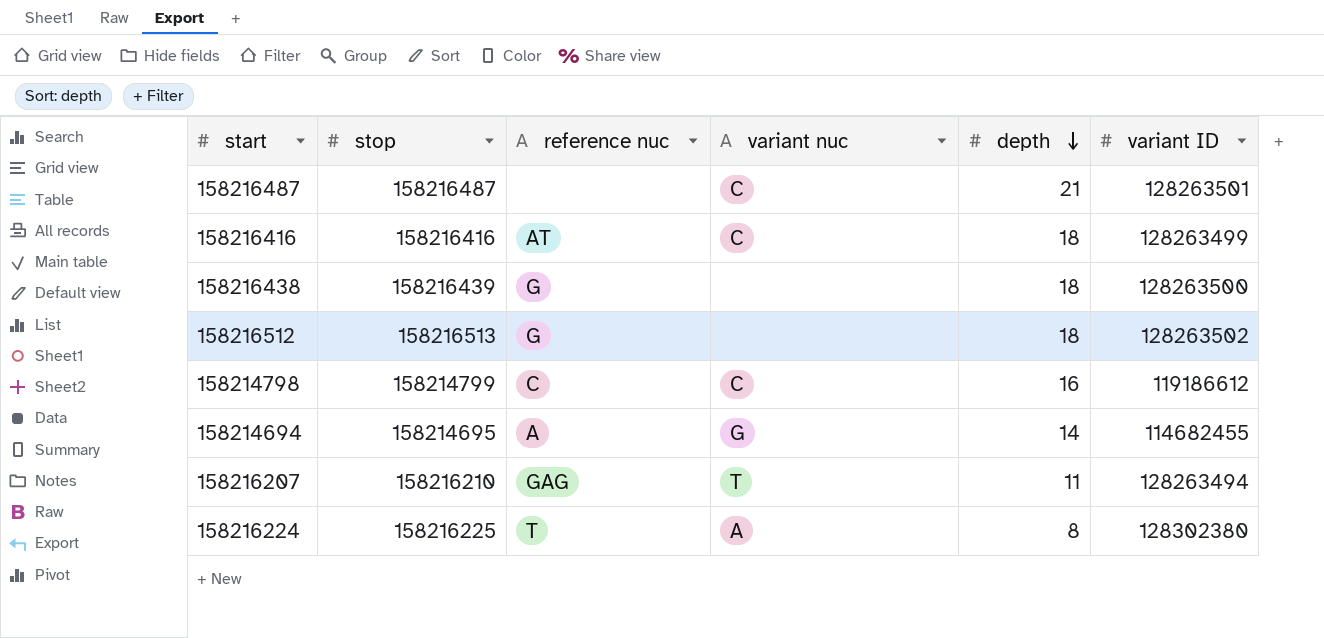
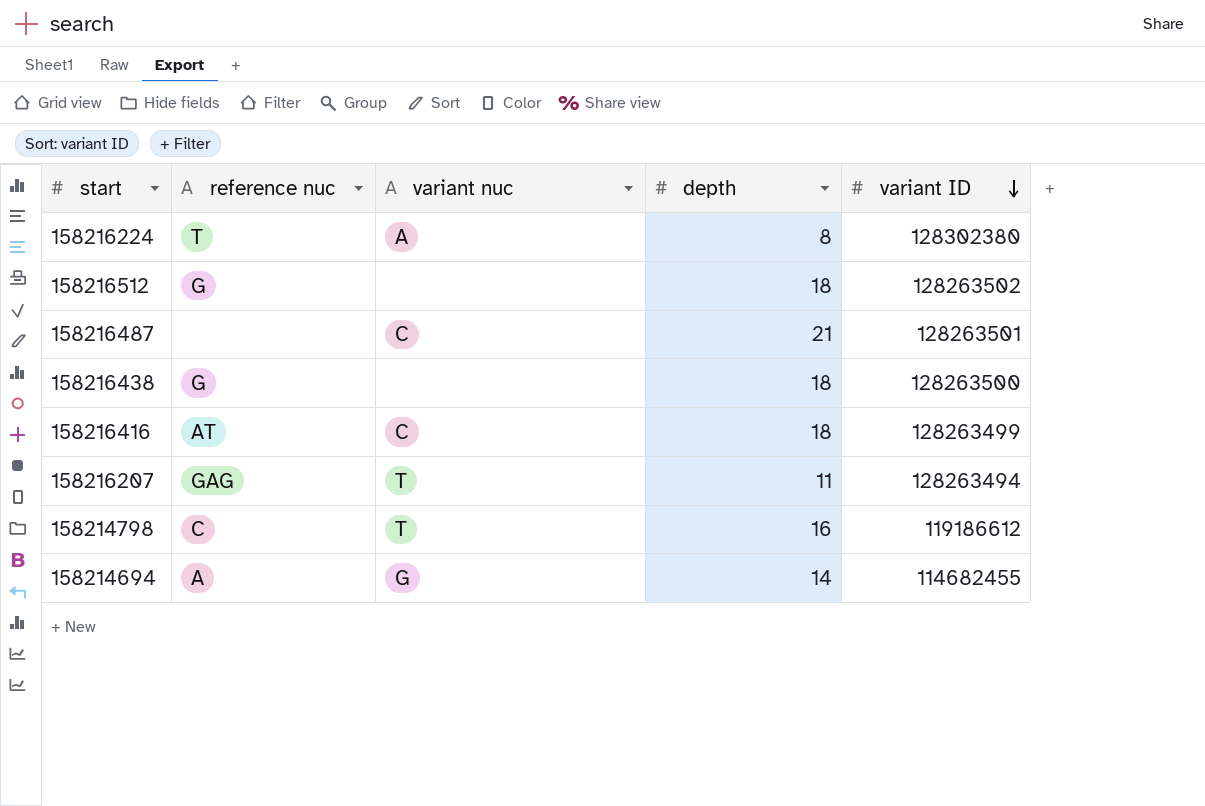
row order: depth descending -> variant ID descending
column stop | position: 2 -> none
158214798 | variant nuc: C -> T

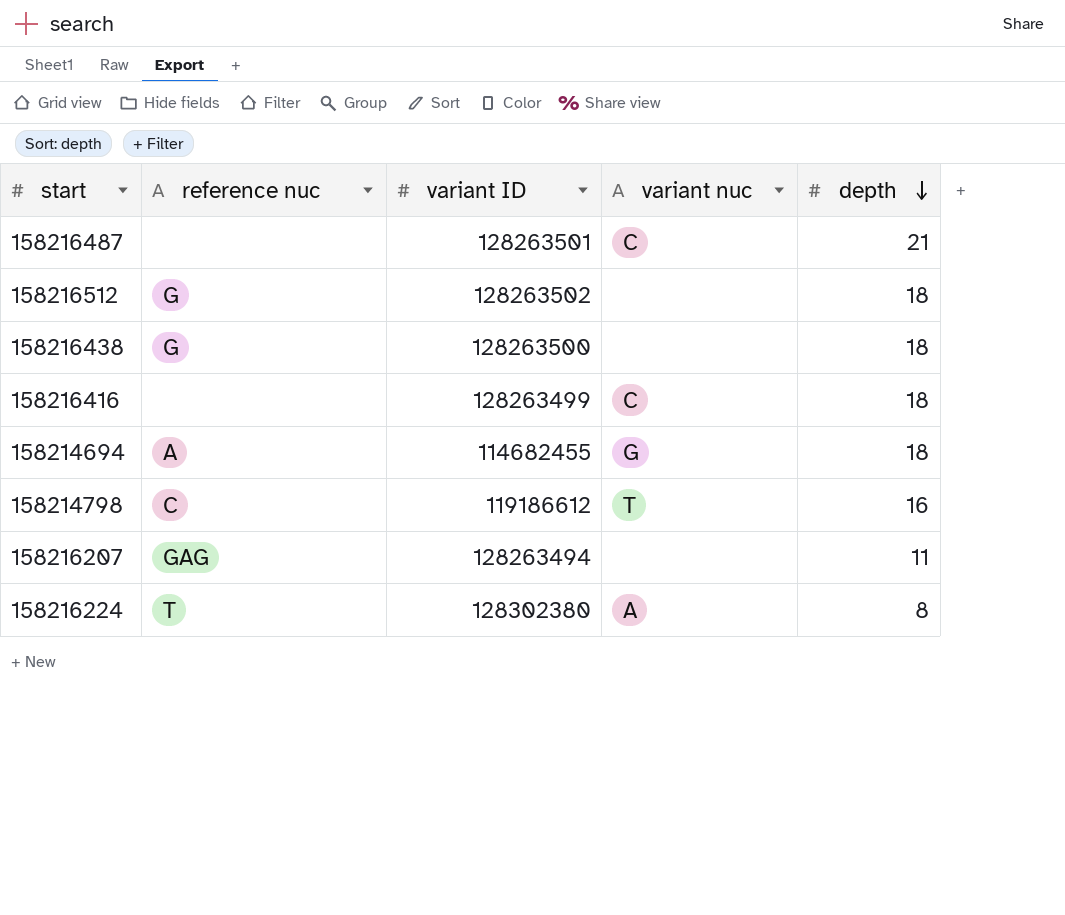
row order: variant ID descending -> depth descending
column variant ID | position: 5 -> 3
158216416 | reference nuc: AT -> none
158214694 | depth: 14 -> 18
158216207 | variant nuc: T -> none

